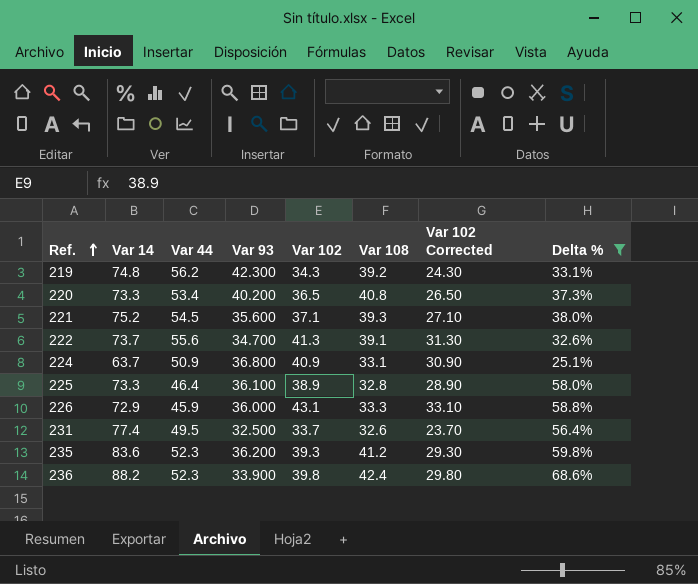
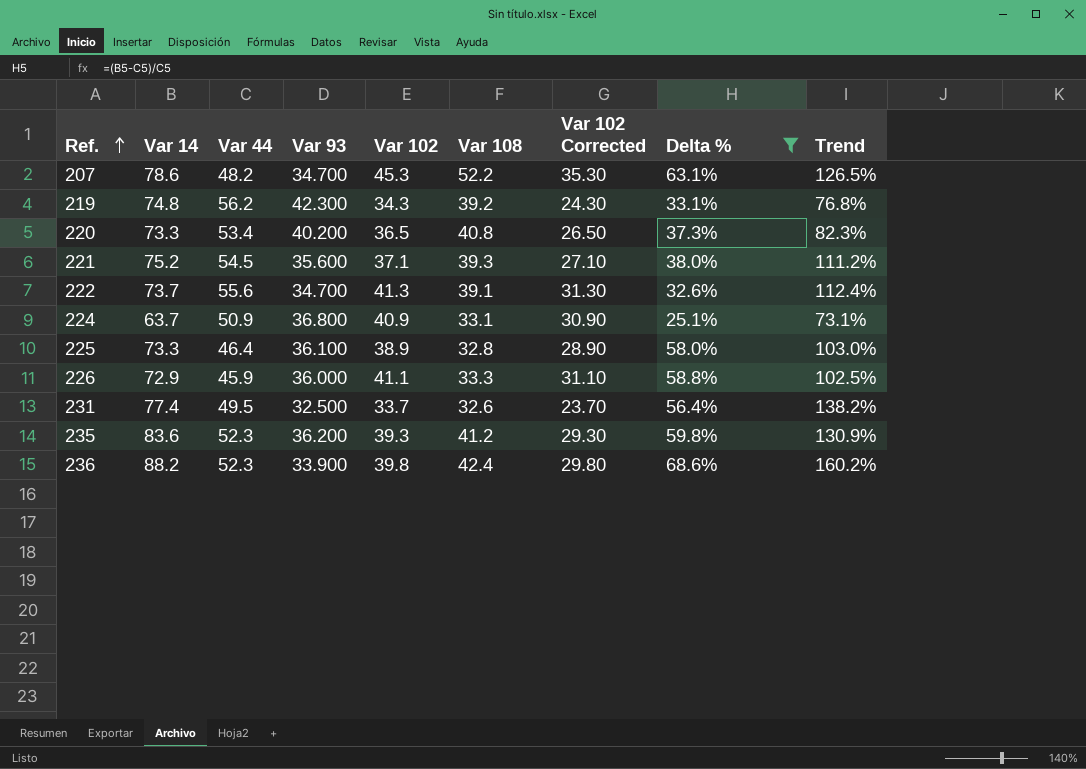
column Trend | formula: none -> ([Var 14] - [Var 93]) / [Var 93]
row 207: none -> 78.6 | 48.2 | 34.700 | 45.3 | 52.2 | 35.30 | 63.1% | 126.5%
226 | Var 102: 43.1 -> 41.1
226 | Var 102 Corrected: 33.10 -> 31.10

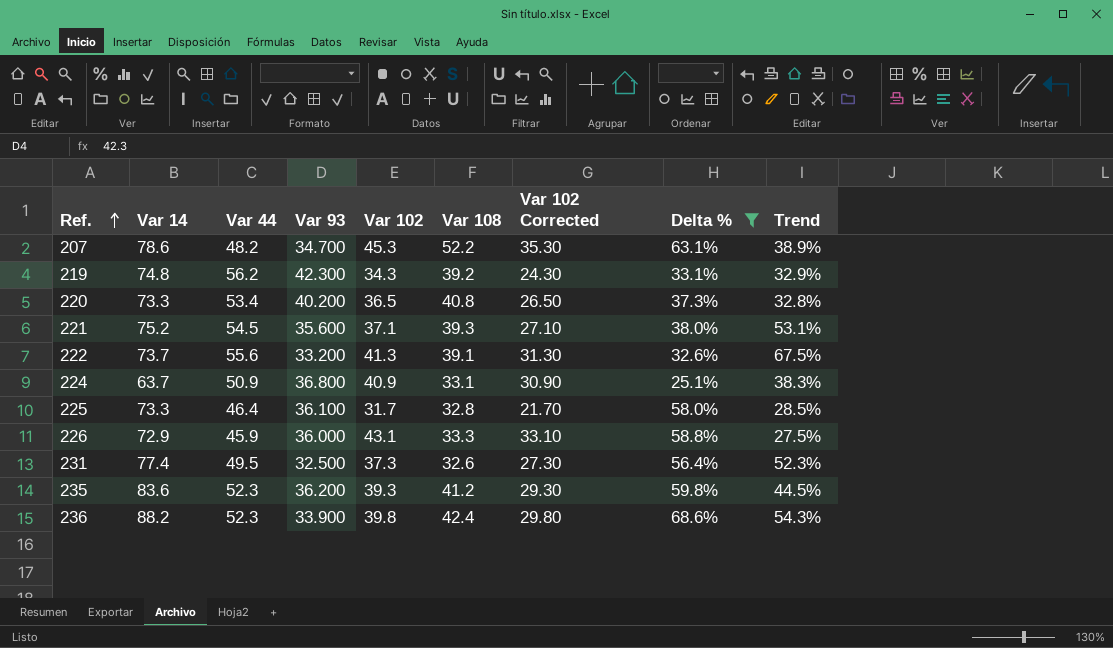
column Trend | formula: ([Var 14] - [Var 93]) / [Var 93] -> ([Var 44] - [Var 93]) / [Var 93]
222 | Var 93: 34.700 -> 33.200
225 | Var 102: 38.9 -> 31.7
225 | Var 102 Corrected: 28.90 -> 21.70
226 | Var 102: 41.1 -> 43.1
226 | Var 102 Corrected: 31.10 -> 33.10
231 | Var 102: 33.7 -> 37.3
231 | Var 102 Corrected: 23.70 -> 27.30

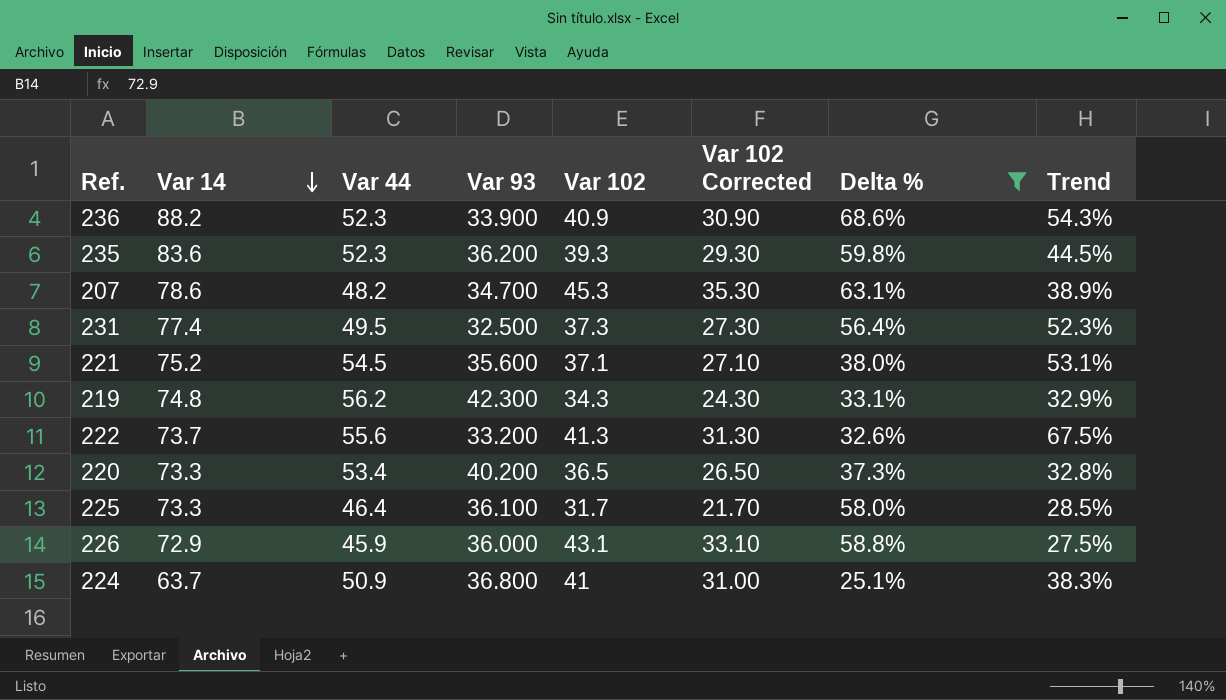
row order: Ref. ascending -> Var 14 descending
column Var 108 | position: 6 -> none
236 | Var 102: 39.8 -> 40.9
236 | Var 102 Corrected: 29.80 -> 30.90
224 | Var 102: 40.9 -> 41
224 | Var 102 Corrected: 30.90 -> 31.00

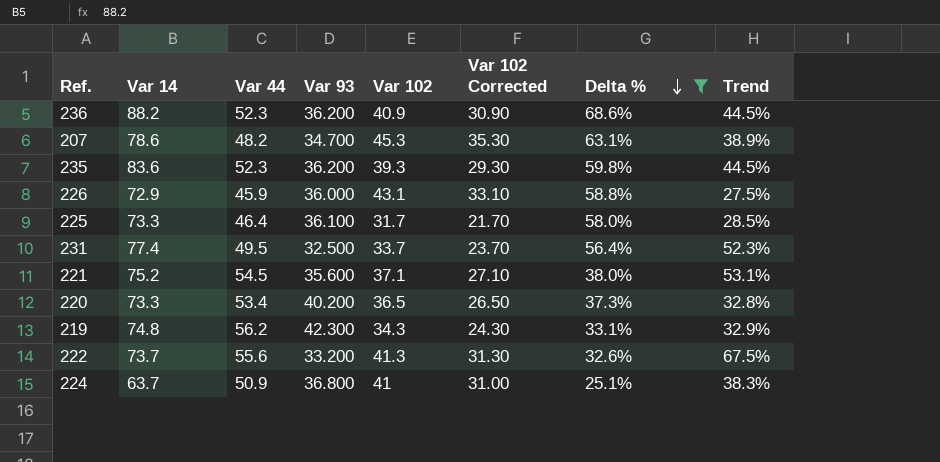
row order: Var 14 descending -> Delta % descending
236 | Var 93: 33.900 -> 36.200
236 | Trend: 54.3% -> 44.5%
231 | Var 102: 37.3 -> 33.7
231 | Var 102 Corrected: 27.30 -> 23.70

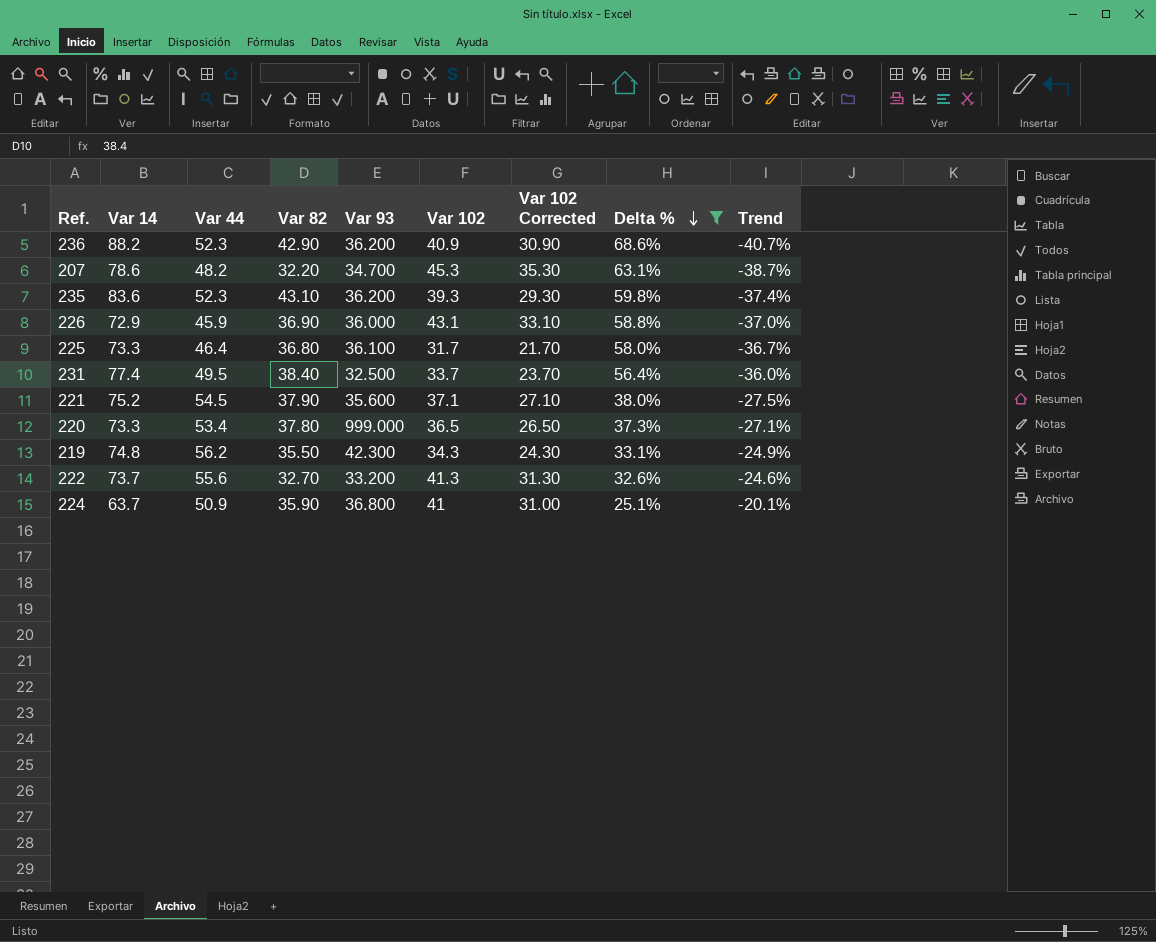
column Var 82 | position: none -> 4
column Trend | formula: ([Var 44] - [Var 93]) / [Var 93] -> ([Var 44] - [Var 14]) / [Var 14]
220 | Var 93: 40.200 -> 999.000

